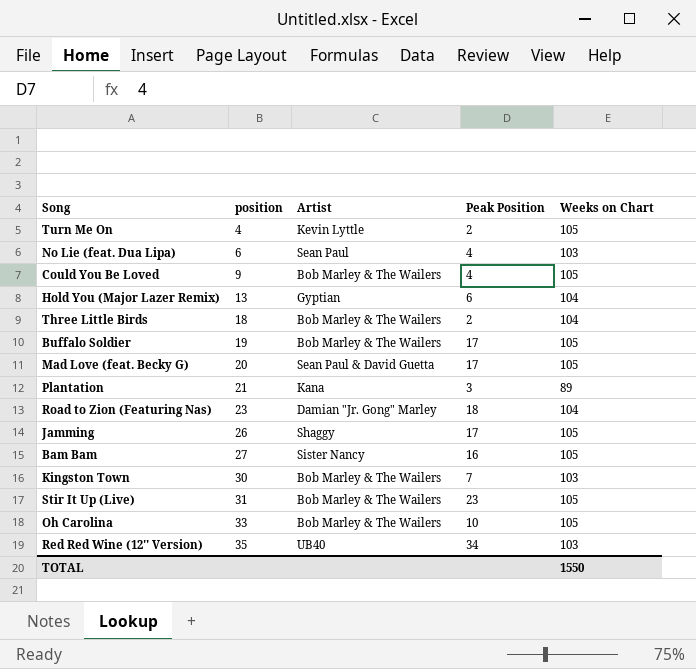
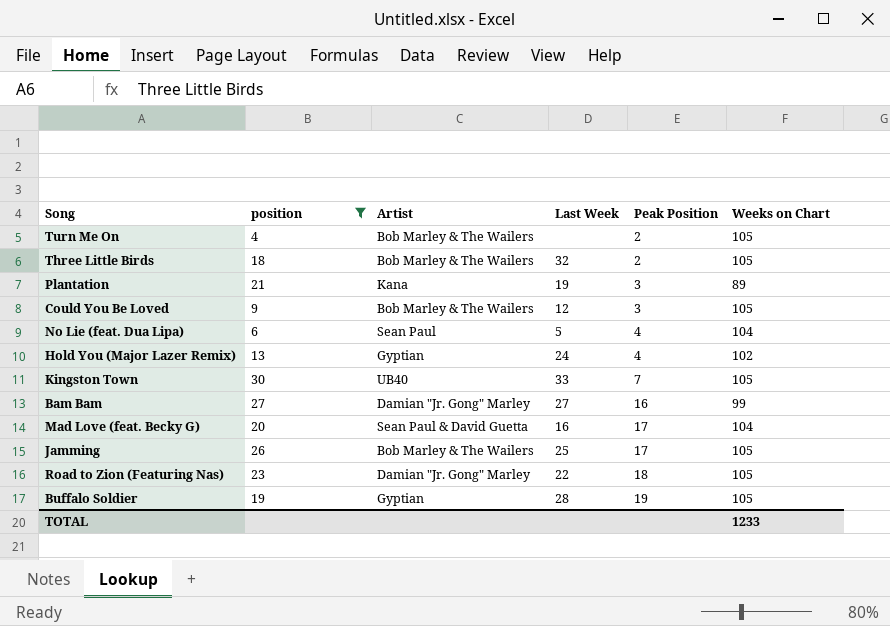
filter: none -> position <= 30
row order: position ascending -> Peak Position ascending
column Last Week | position: none -> 4
Turn Me On | Artist: Kevin Lyttle -> Bob Marley & The Wailers
Three Little Birds | Weeks on Chart: 104 -> 105
Could You Be Loved | Peak Position: 4 -> 3
No Lie (feat. Dua Lipa) | Weeks on Chart: 103 -> 104
Hold You (Major Lazer Remix) | Peak Position: 6 -> 4
Hold You (Major Lazer Remix) | Weeks on Chart: 104 -> 102
Kingston Town | Artist: Bob Marley & The Wailers -> UB40
Kingston Town | Weeks on Chart: 103 -> 105
Bam Bam | Artist: Sister Nancy -> Damian "Jr. Gong" Marley
Bam Bam | Weeks on Chart: 105 -> 99
Mad Love (feat. Becky G) | Weeks on Chart: 105 -> 104
Jamming | Artist: Shaggy -> Bob Marley & The Wailers
Road to Zion (Featuring Nas) | Weeks on Chart: 104 -> 105
Buffalo Soldier | Artist: Bob Marley & The Wailers -> Gyptian
Buffalo Soldier | Peak Position: 17 -> 19
TOTAL | Weeks on Chart: 1550 -> 1233

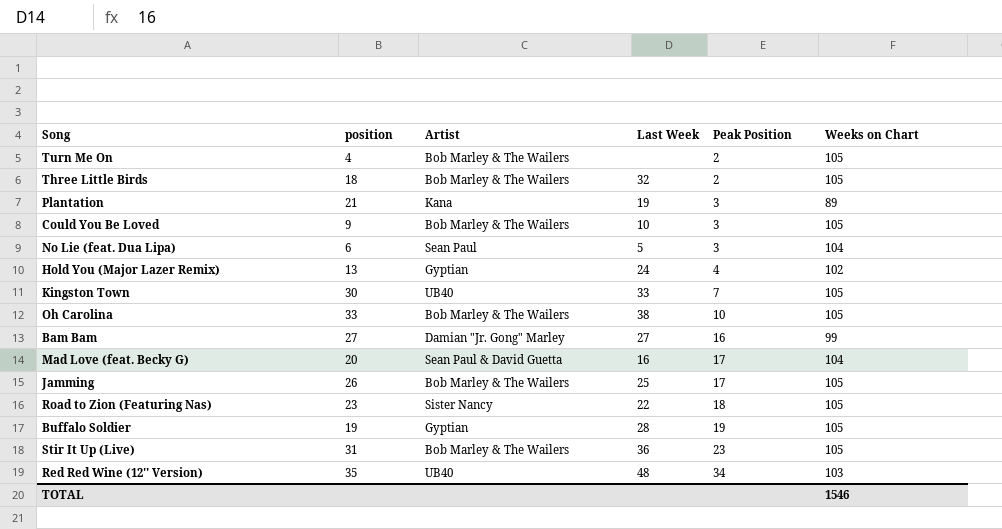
filter: position <= 30 -> none
Could You Be Loved | Last Week: 12 -> 10
No Lie (feat. Dua Lipa) | Peak Position: 4 -> 3
Road to Zion (Featuring Nas) | Artist: Damian "Jr. Gong" Marley -> Sister Nancy
TOTAL | Weeks on Chart: 1233 -> 1546

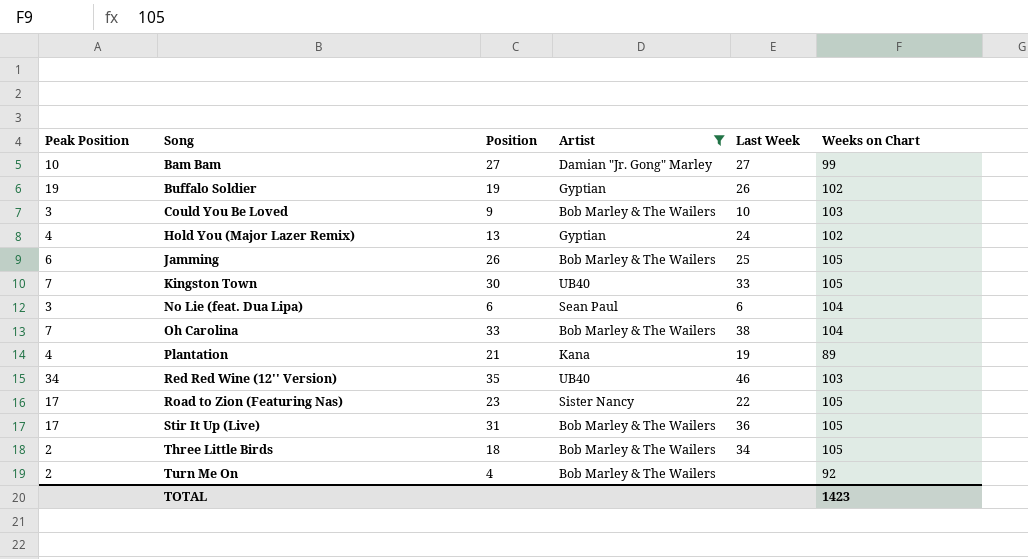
filter: none -> Artist != Sean Paul & David Guetta
row order: Peak Position ascending -> Song ascending
column Peak Position | position: 5 -> 1
column name: position -> Position
Bam Bam | Peak Position: 16 -> 10
Buffalo Soldier | Last Week: 28 -> 26
Buffalo Soldier | Weeks on Chart: 105 -> 102
Could You Be Loved | Weeks on Chart: 105 -> 103
Jamming | Peak Position: 17 -> 6
No Lie (feat. Dua Lipa) | Last Week: 5 -> 6
Oh Carolina | Peak Position: 10 -> 7
Oh Carolina | Weeks on Chart: 105 -> 104
Plantation | Peak Position: 3 -> 4
Red Red Wine (12'' Version) | Last Week: 48 -> 46
Road to Zion (Featuring Nas) | Peak Position: 18 -> 17
Stir It Up (Live) | Peak Position: 23 -> 17
Three Little Birds | Last Week: 32 -> 34
Turn Me On | Weeks on Chart: 105 -> 92
TOTAL | Weeks on Chart: 1546 -> 1423

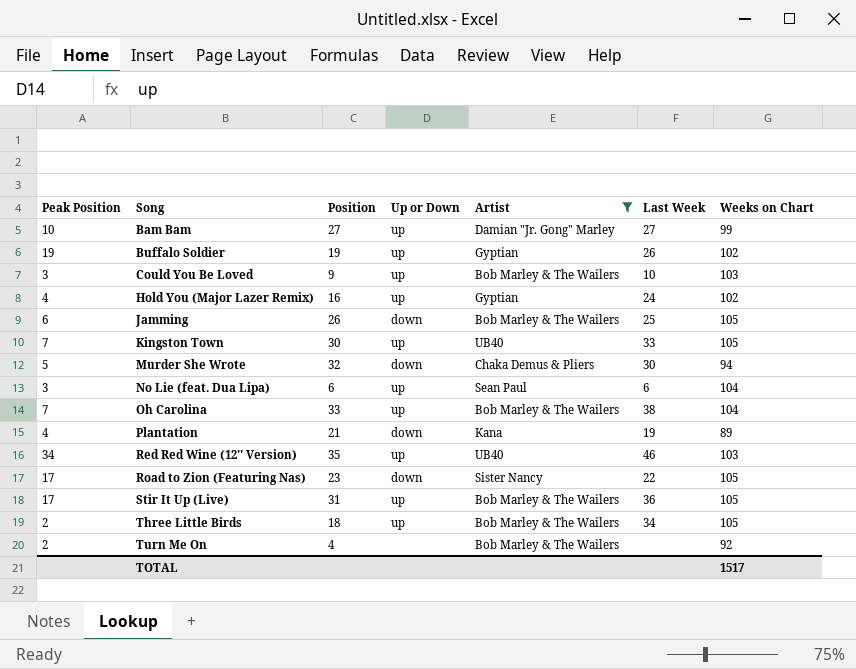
column Up or Down | position: none -> 4
Hold You (Major Lazer Remix) | Position: 13 -> 16
row Murder She Wrote: none -> 5 | 32 | down | Chaka Demus & Pliers | 30 | 94
TOTAL | Weeks on Chart: 1423 -> 1517

